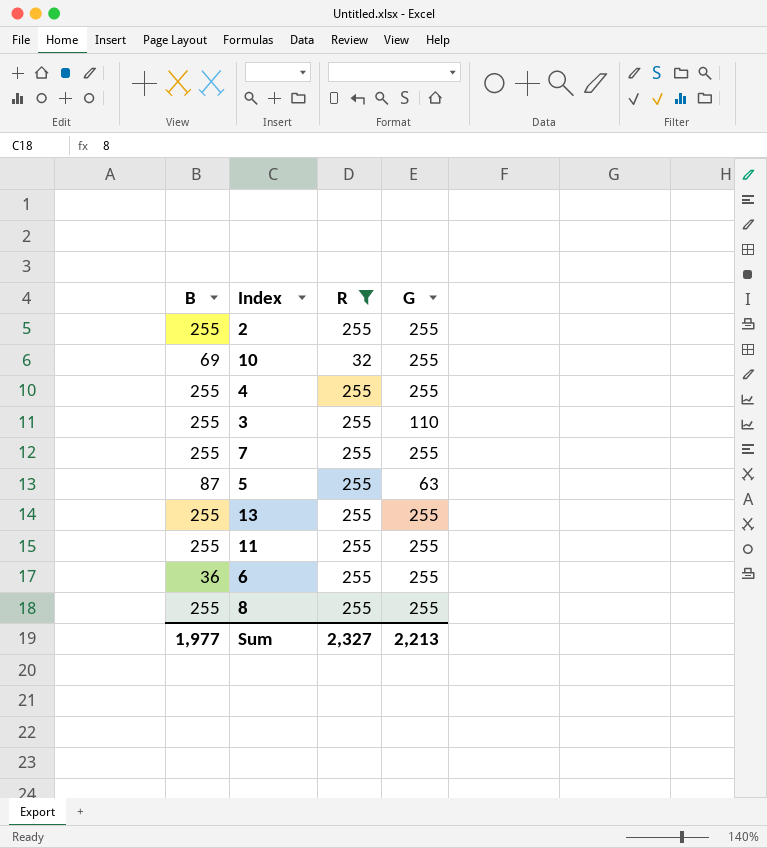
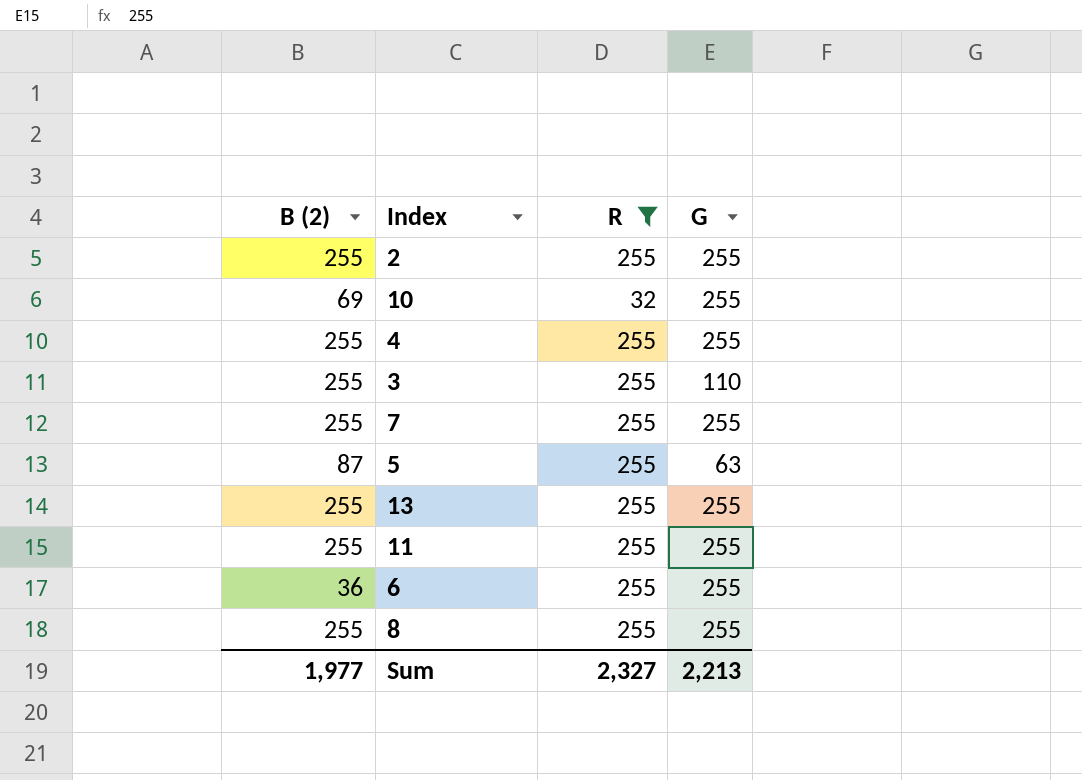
column name: B -> B (2)

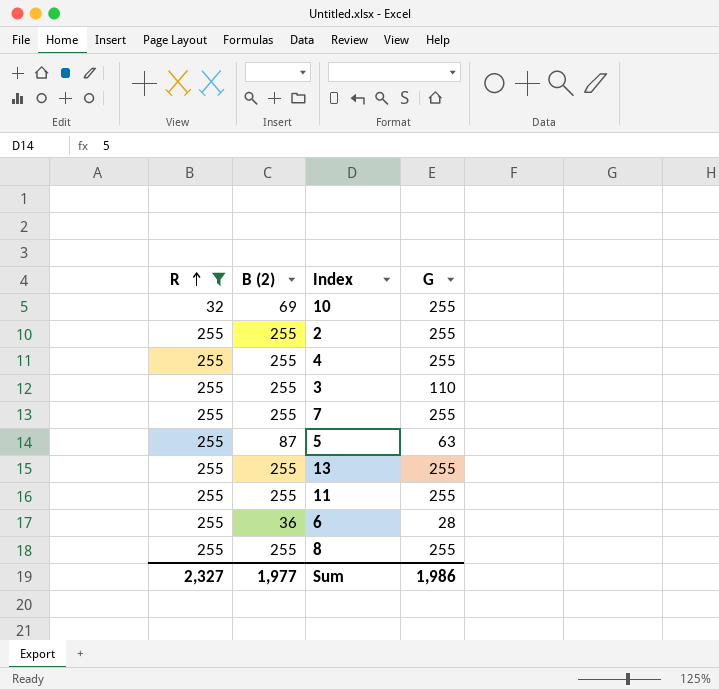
row order: none -> R ascending
column R | position: 3 -> 1
6 | G: 255 -> 28
Sum | G: 2,213 -> 1,986

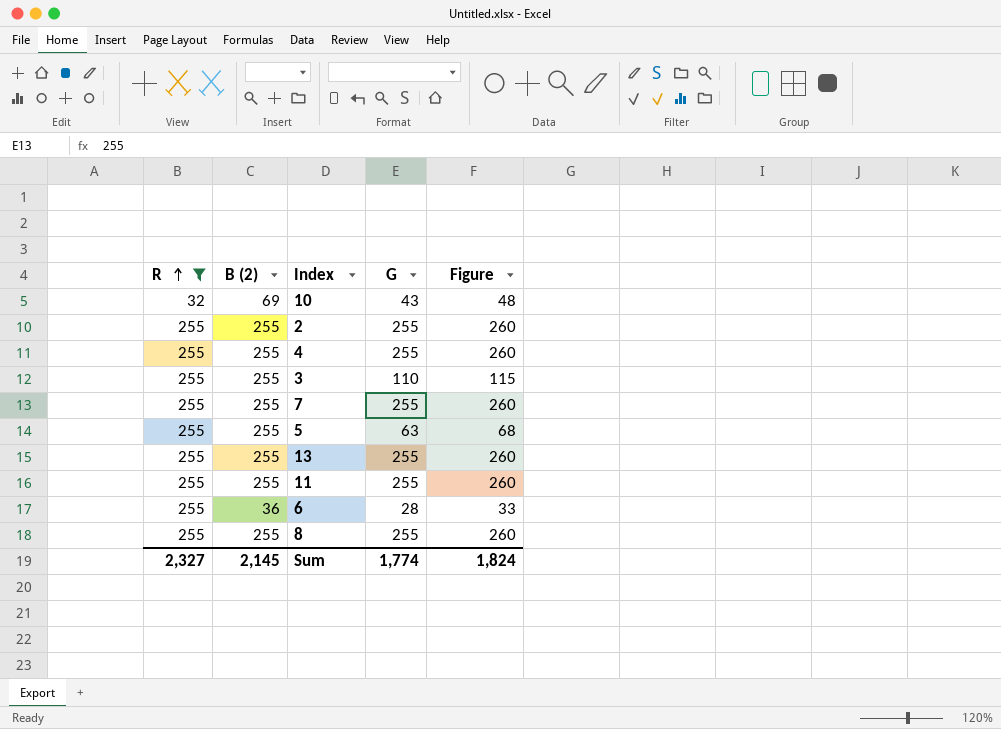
column Figure | formula: none -> [G] + 5
10 | G: 255 -> 43
5 | B (2): 87 -> 255
Sum | B (2): 1,977 -> 2,145
Sum | G: 1,986 -> 1,774

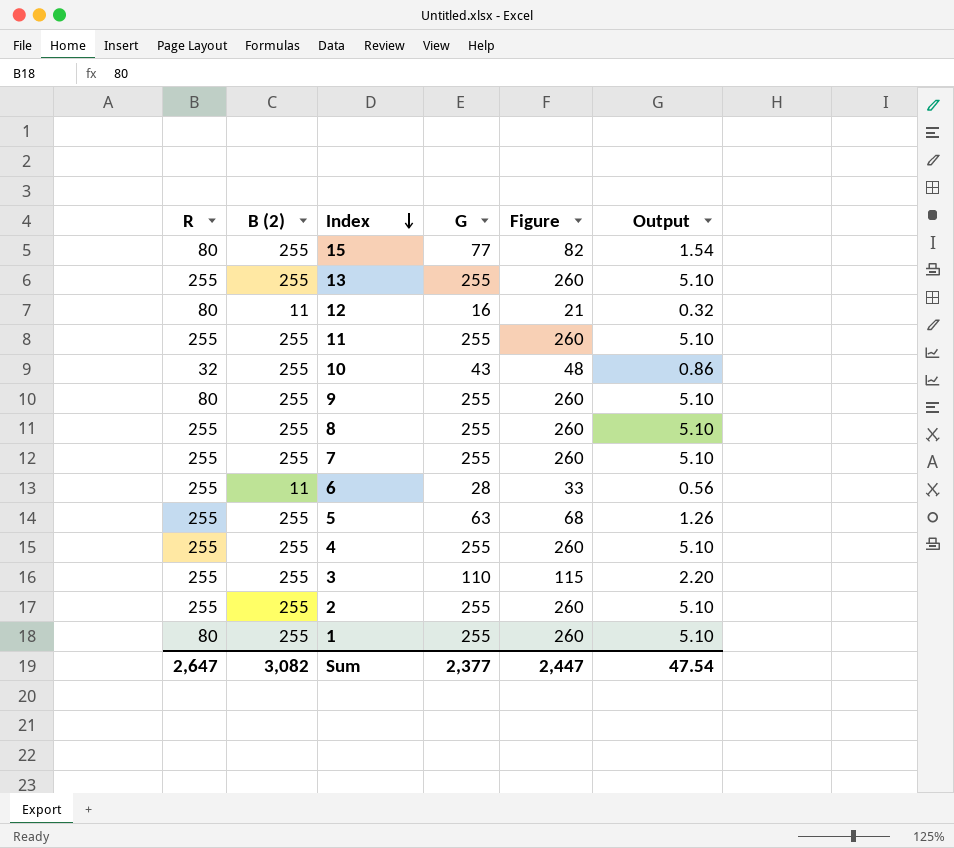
filter: R != 80 -> none
row order: R ascending -> Index descending
column Output | formula: none -> [G] * 0.02
10 | B (2): 69 -> 255
6 | B (2): 36 -> 11
Sum | R: 2,327 -> 2,647
Sum | B (2): 2,145 -> 3,082
Sum | G: 1,774 -> 2,377
Sum | Figure: 1,824 -> 2,447

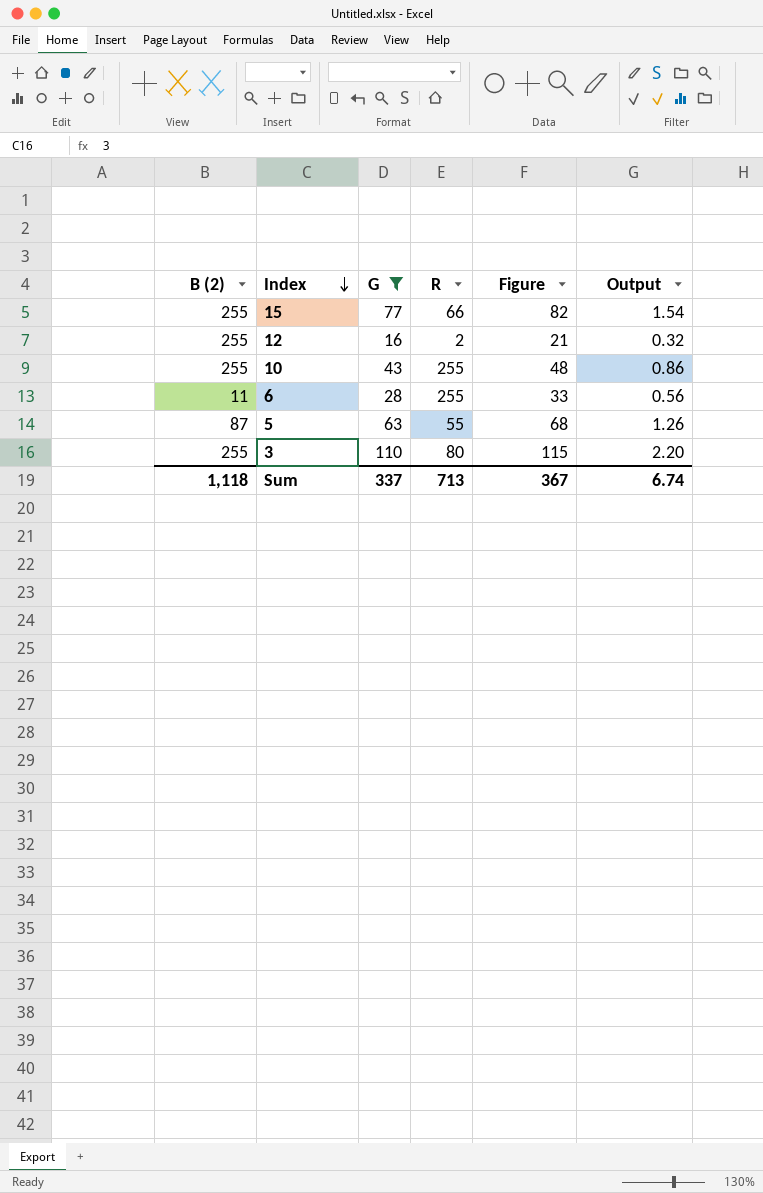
filter: none -> G != 255
column R | position: 1 -> 4
15 | R: 80 -> 66
12 | B (2): 11 -> 255
12 | R: 80 -> 2
10 | R: 32 -> 255
5 | B (2): 255 -> 87
5 | R: 255 -> 55
3 | R: 255 -> 80
Sum | B (2): 3,082 -> 1,118
Sum | G: 2,377 -> 337
Sum | R: 2,647 -> 713
Sum | Figure: 2,447 -> 367
Sum | Output: 47.54 -> 6.74

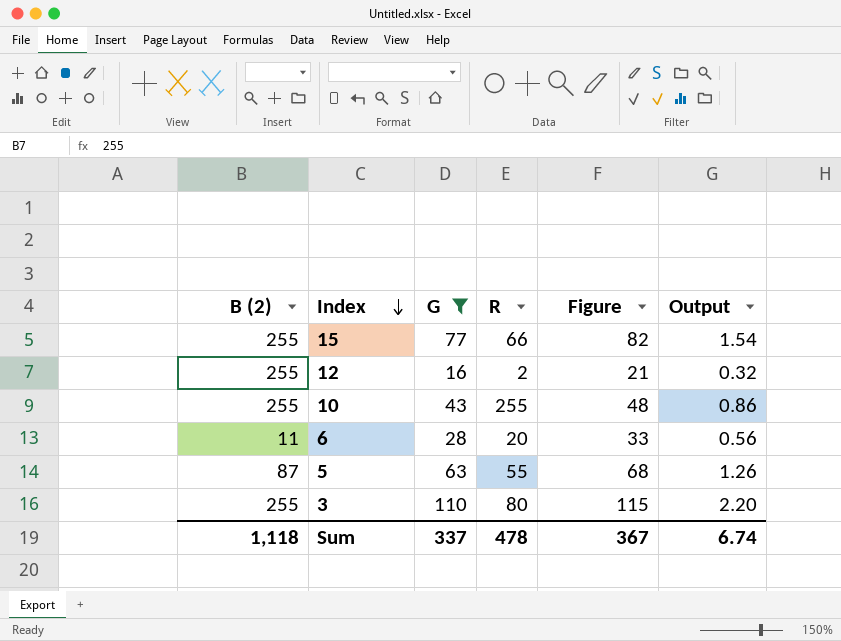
6 | R: 255 -> 20
Sum | R: 713 -> 478

